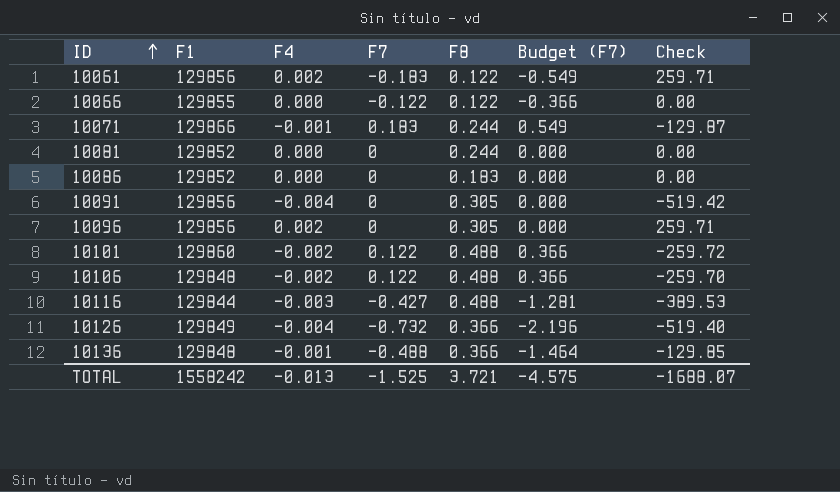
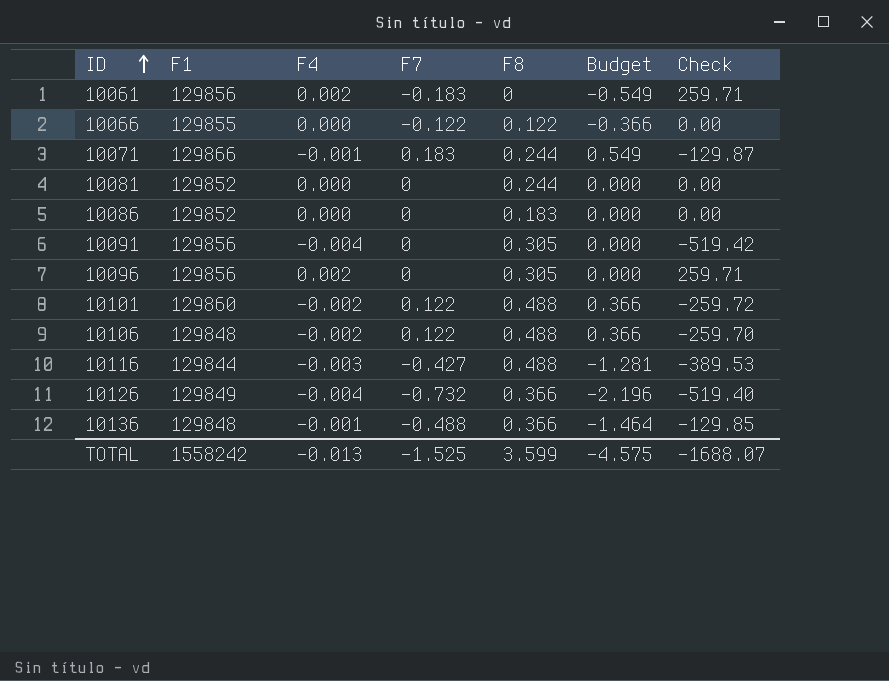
column name: Budget (F7) -> Budget
10061 | F8: 0.122 -> 0
TOTAL | F8: 3.721 -> 3.599

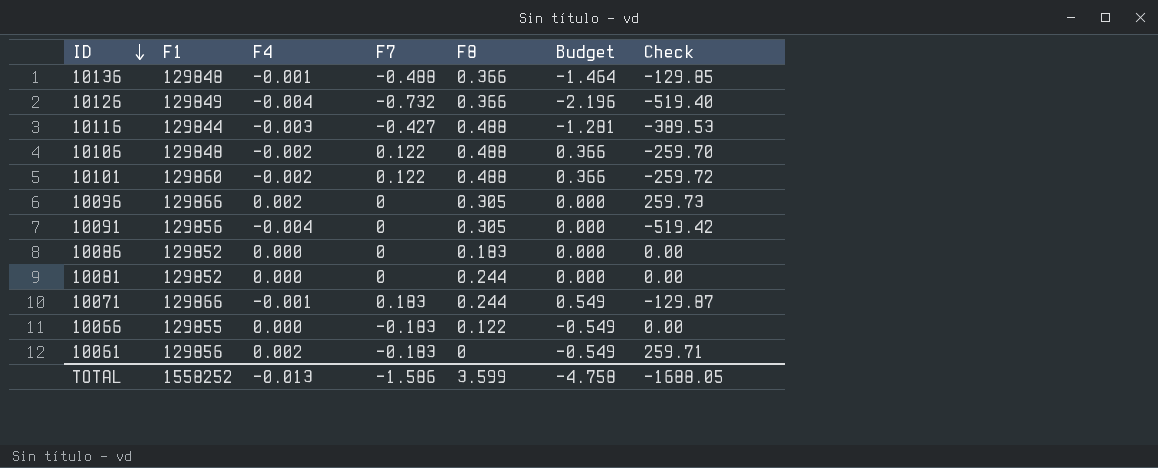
row order: ID ascending -> ID descending
10096 | F1: 129856 -> 129866
10096 | Check: 259.71 -> 259.73
10066 | F7: -0.122 -> -0.183
10066 | Budget: -0.366 -> -0.549
TOTAL | F1: 1558242 -> 1558252
TOTAL | F7: -1.525 -> -1.586
TOTAL | Budget: -4.575 -> -4.758
TOTAL | Check: -1688.07 -> -1688.05

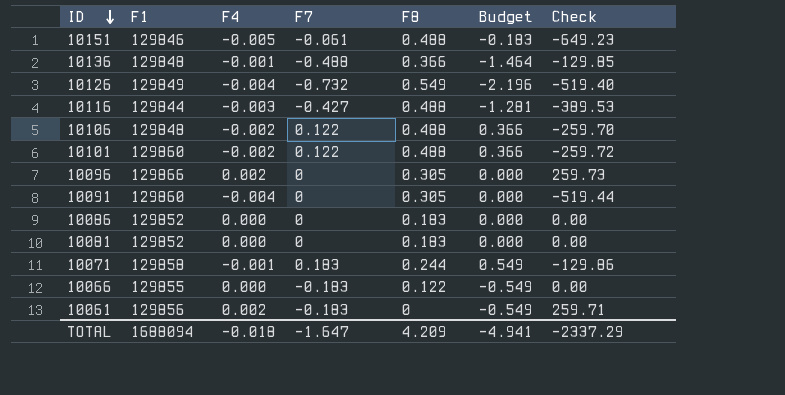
row 10151: none -> 129846 | -0.005 | -0.061 | 0.488 | -0.183 | -649.23
10126 | F8: 0.366 -> 0.549
10091 | F1: 129856 -> 129860
10091 | Check: -519.42 -> -519.44
10081 | F8: 0.244 -> 0.183
10071 | F1: 129866 -> 129858
10071 | Check: -129.87 -> -129.86
TOTAL | F1: 1558252 -> 1688094
TOTAL | F4: -0.013 -> -0.018
TOTAL | F7: -1.586 -> -1.647
TOTAL | F8: 3.599 -> 4.209
TOTAL | Budget: -4.758 -> -4.941
TOTAL | Check: -1688.05 -> -2337.29

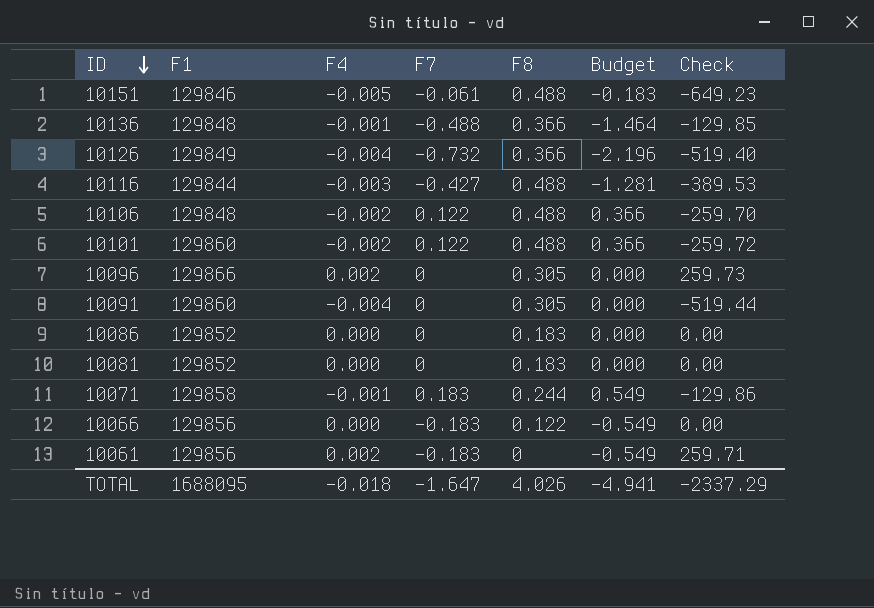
10126 | F8: 0.549 -> 0.366
10066 | F1: 129855 -> 129856
TOTAL | F1: 1688094 -> 1688095
TOTAL | F8: 4.209 -> 4.026

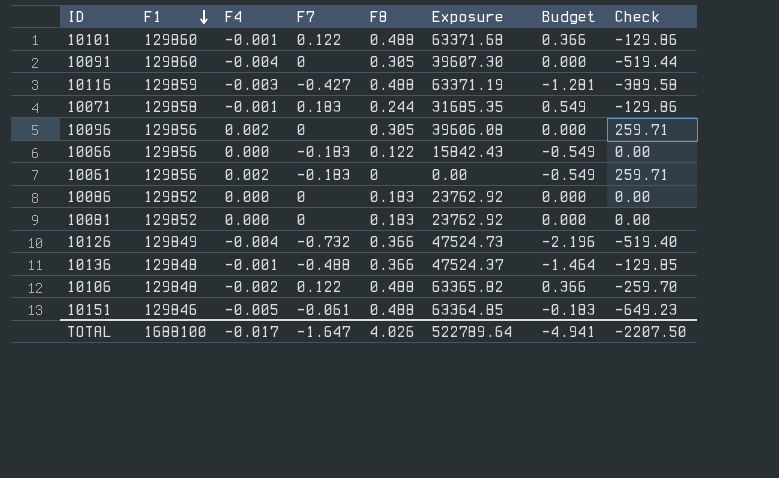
row order: ID descending -> F1 descending
column Exposure | formula: none -> [F1] * [F8]
10101 | F4: -0.002 -> -0.001
10101 | Check: -259.72 -> -129.86
10116 | F1: 129844 -> 129859
10116 | Check: -389.53 -> -389.58
10096 | F1: 129866 -> 129856
10096 | Check: 259.73 -> 259.71
TOTAL | F1: 1688095 -> 1688100
TOTAL | F4: -0.018 -> -0.017
TOTAL | Check: -2337.29 -> -2207.50

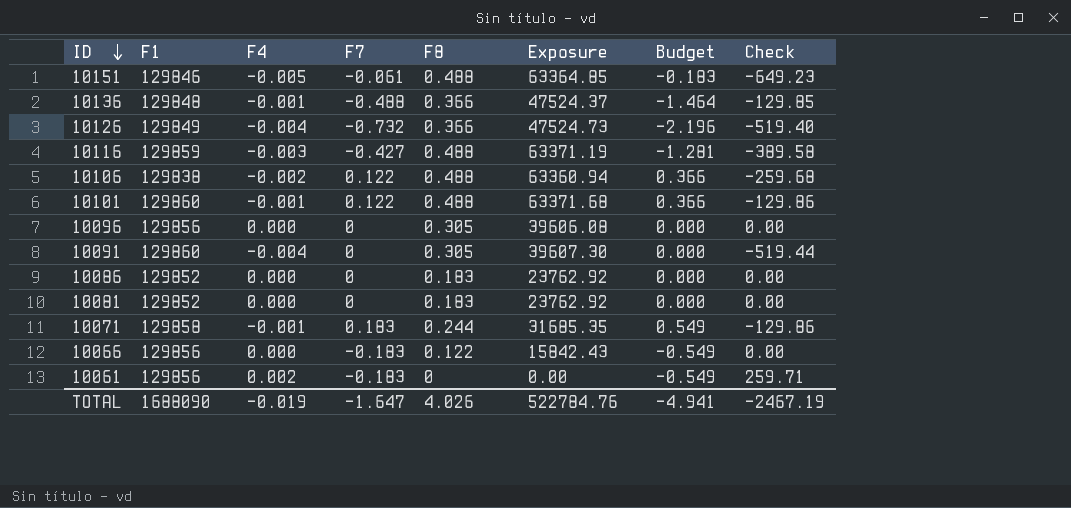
row order: F1 descending -> ID descending
10106 | F1: 129848 -> 129838
10106 | Exposure: 63365.82 -> 63360.94
10106 | Check: -259.70 -> -259.68
10096 | F4: 0.002 -> 0.000
10096 | Check: 259.71 -> 0.00
TOTAL | F1: 1688100 -> 1688090
TOTAL | F4: -0.017 -> -0.019
TOTAL | Exposure: 522789.64 -> 522784.76
TOTAL | Check: -2207.50 -> -2467.19

